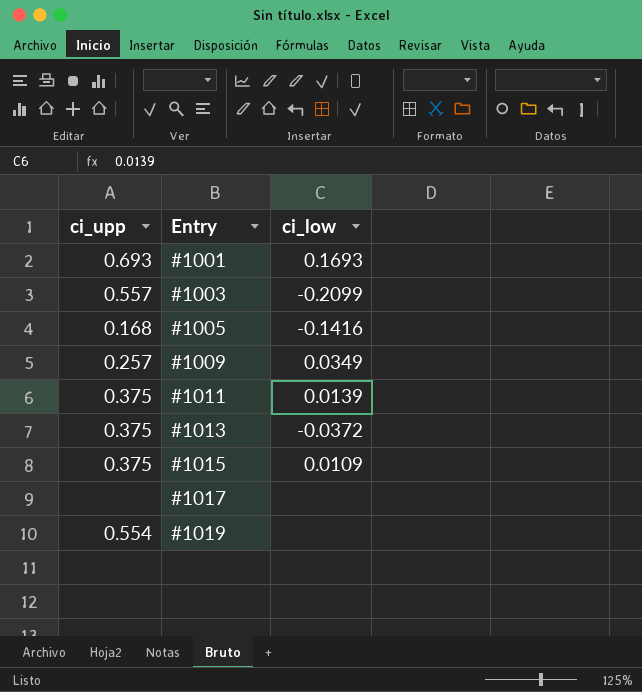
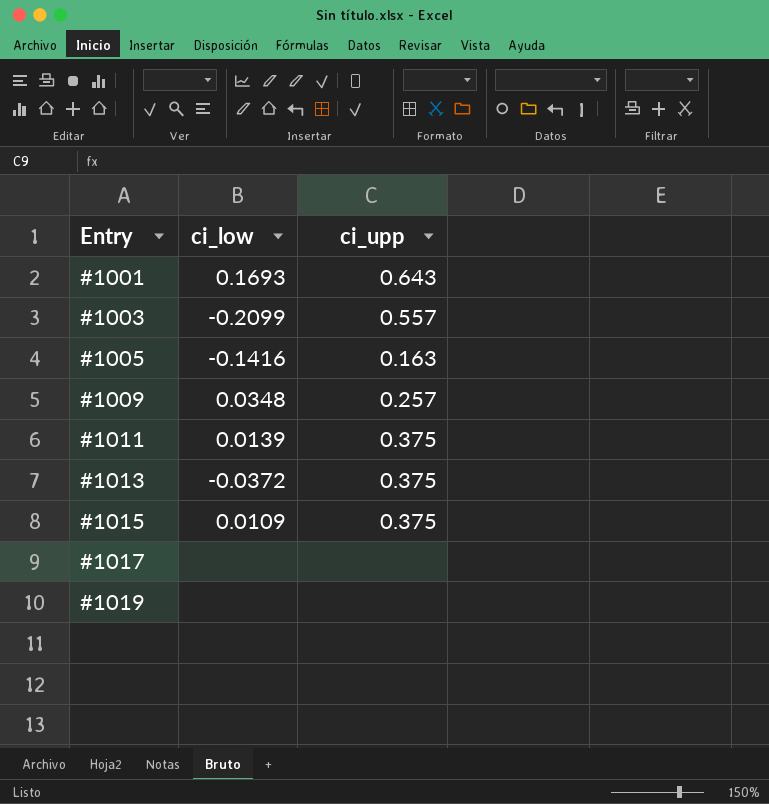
column ci_upp | position: 1 -> 3
#1001 | ci_upp: 0.693 -> 0.643
#1005 | ci_upp: 0.168 -> 0.163
#1009 | ci_low: 0.0349 -> 0.0348
#1019 | ci_upp: 0.554 -> none

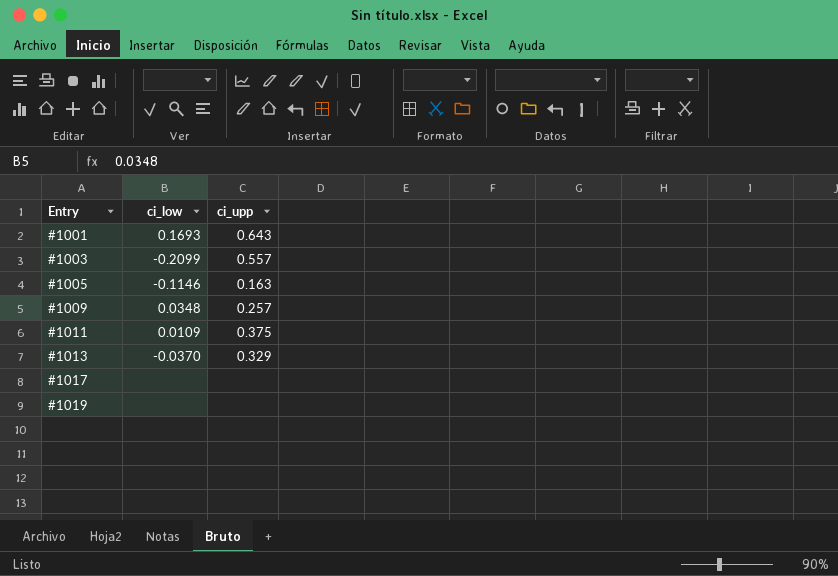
row #1015: 0.0109 | 0.375 -> none
#1005 | ci_low: -0.1416 -> -0.1146
#1011 | ci_low: 0.0139 -> 0.0109
#1013 | ci_low: -0.0372 -> -0.0370
#1013 | ci_upp: 0.375 -> 0.329

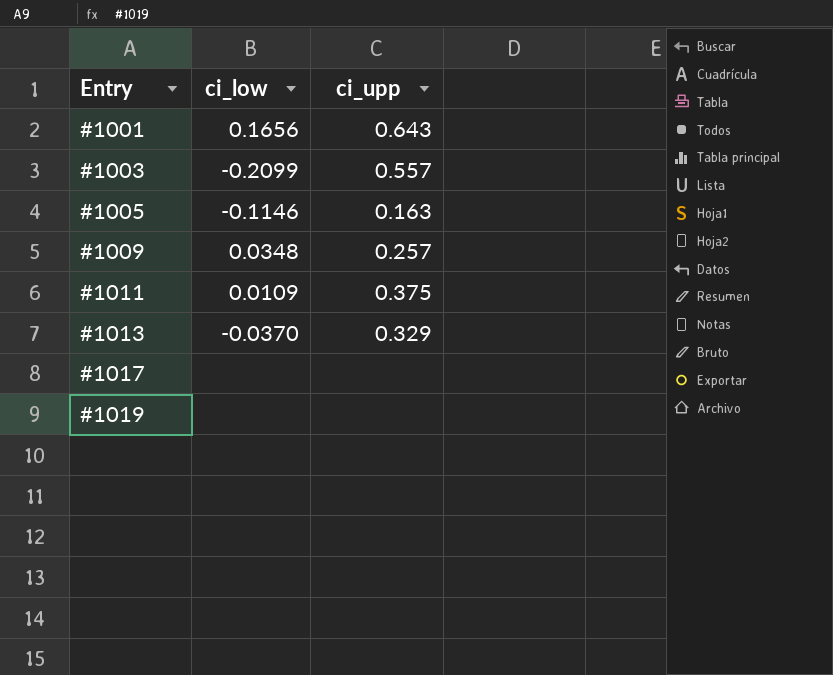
#1001 | ci_low: 0.1693 -> 0.1656

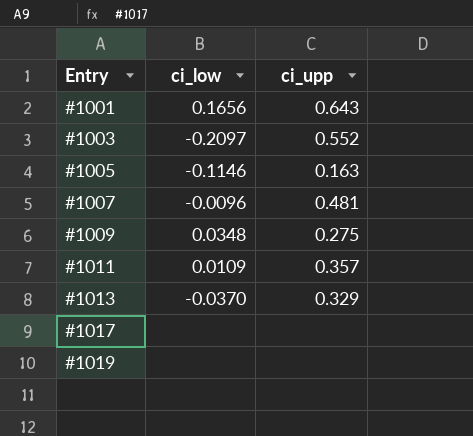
#1003 | ci_low: -0.2099 -> -0.2097
#1003 | ci_upp: 0.557 -> 0.552
row #1007: none -> -0.0096 | 0.481
#1009 | ci_upp: 0.257 -> 0.275
#1011 | ci_upp: 0.375 -> 0.357

